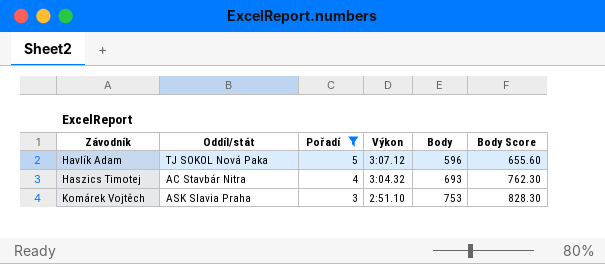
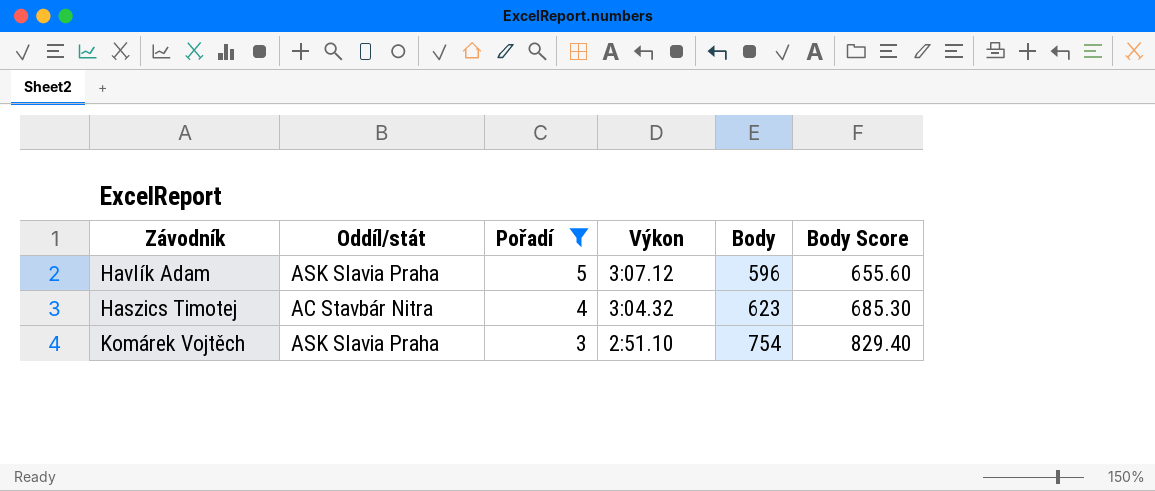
Havlík Adam | Oddíl/stát: TJ SOKOL Nová Paka -> ASK Slavia Praha
Haszics Timotej | Body: 693 -> 623
Haszics Timotej | Body Score: 762.30 -> 685.30
Komárek Vojtěch | Body: 753 -> 754
Komárek Vojtěch | Body Score: 828.30 -> 829.40

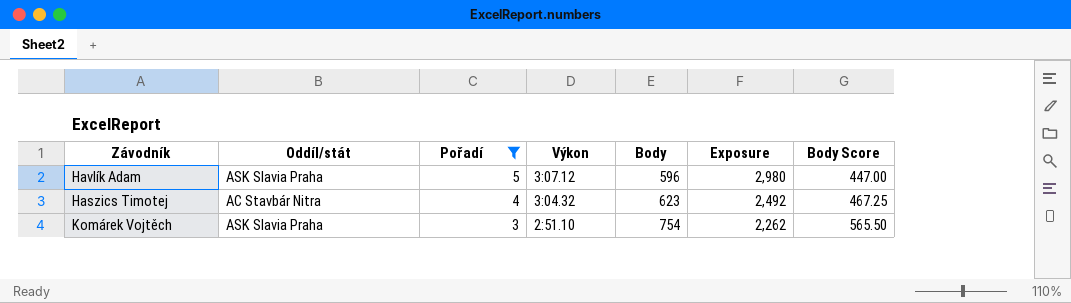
column Exposure | formula: none -> [Pořadí] * [Body]
column Body Score | formula: [Body] * 1.1 -> [Body] * 0.75

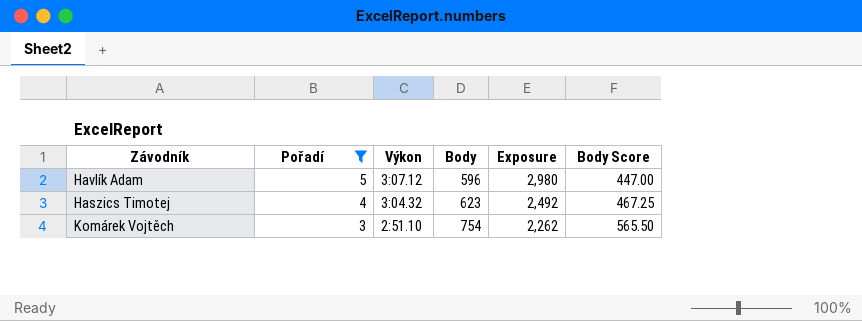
column Oddíl/stát | position: 2 -> none

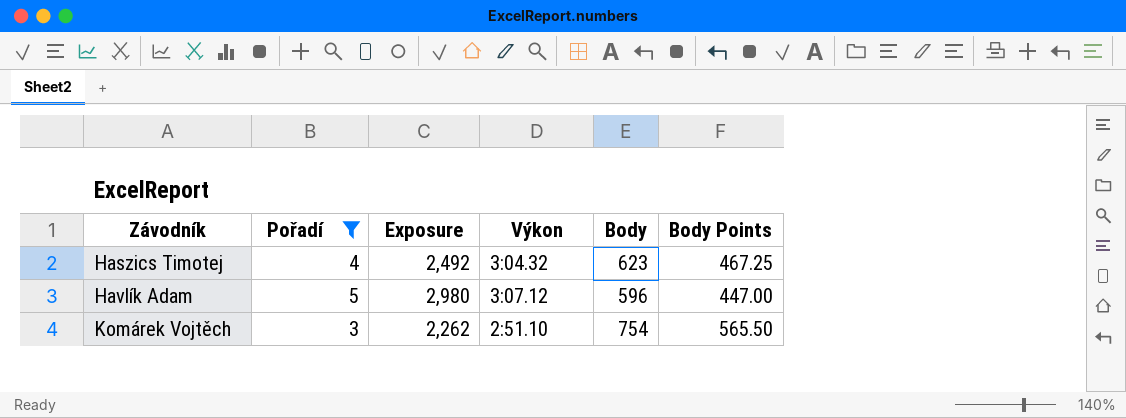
row order: Pořadí descending -> Závodník ascending
column Exposure | position: 5 -> 3
column name: Body Score -> Body Points

